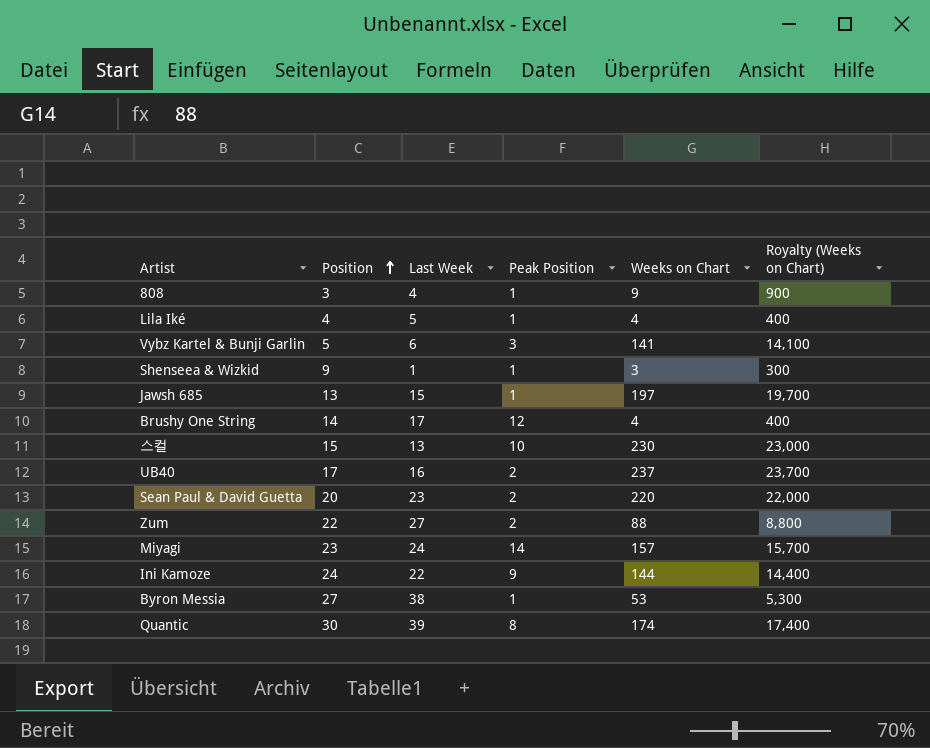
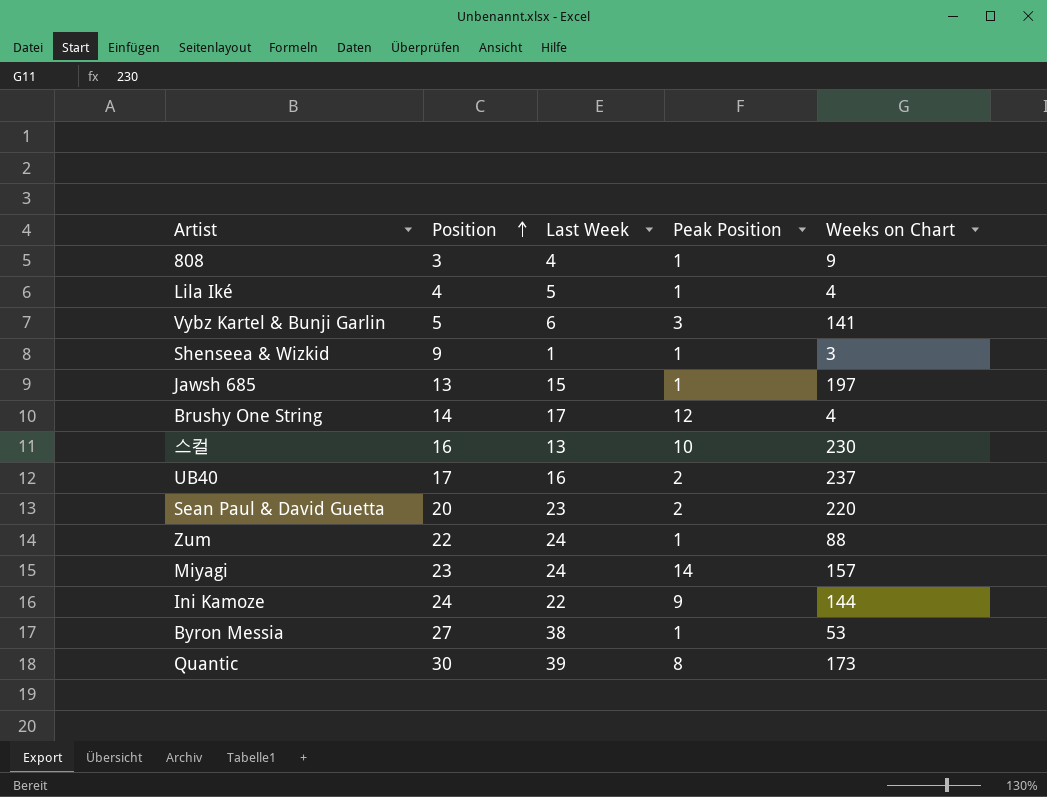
column Royalty (Weeks on Chart) | formula: [Weeks on Chart] * 100 -> none
스컬 | Position: 15 -> 16
Zum | Last Week: 27 -> 24
Zum | Peak Position: 2 -> 1
Quantic | Weeks on Chart: 174 -> 173

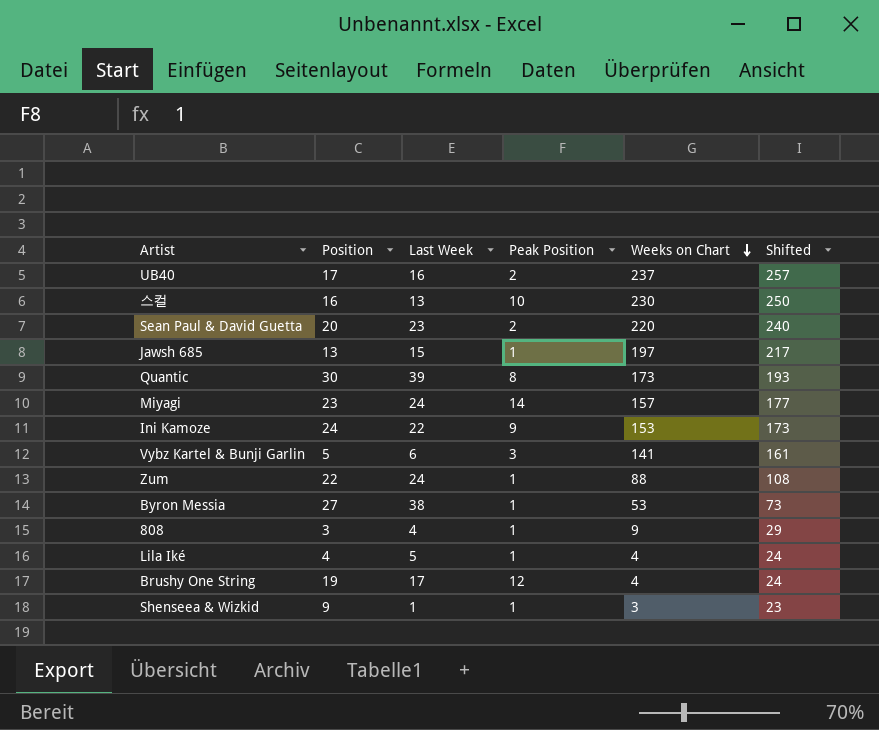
row order: Position ascending -> Weeks on Chart descending
column Shifted | formula: none -> [Weeks on Chart] + 20
Ini Kamoze | Weeks on Chart: 144 -> 153
Brushy One String | Position: 14 -> 19

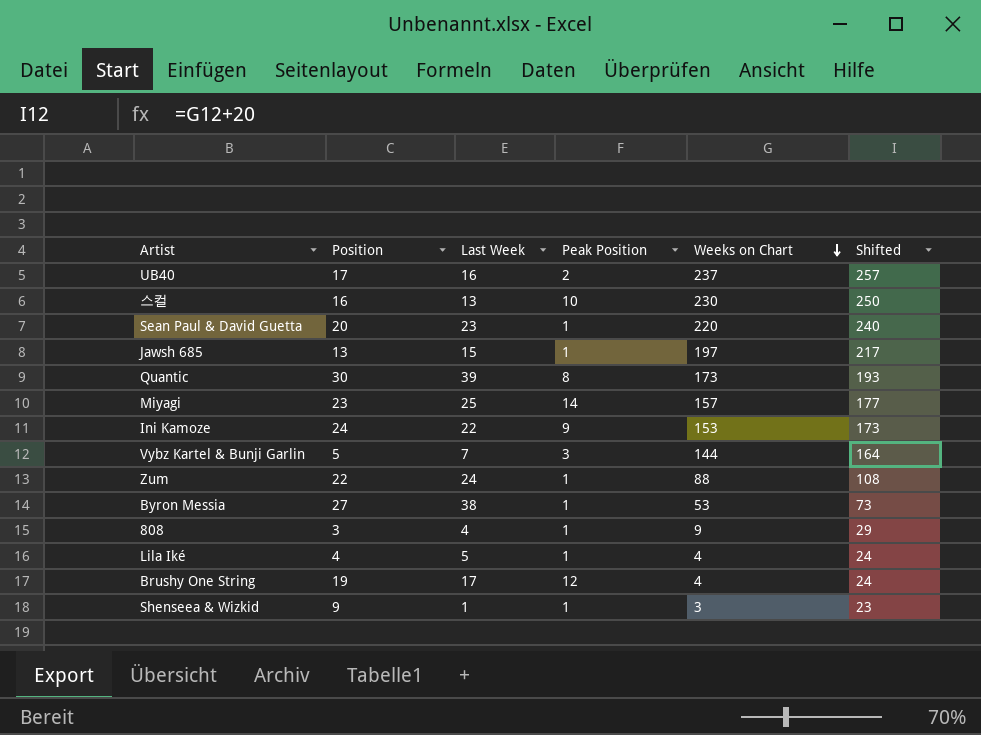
Sean Paul & David Guetta | Peak Position: 2 -> 1
Miyagi | Last Week: 24 -> 25
Vybz Kartel & Bunji Garlin | Last Week: 6 -> 7
Vybz Kartel & Bunji Garlin | Weeks on Chart: 141 -> 144
Vybz Kartel & Bunji Garlin | Shifted: 161 -> 164

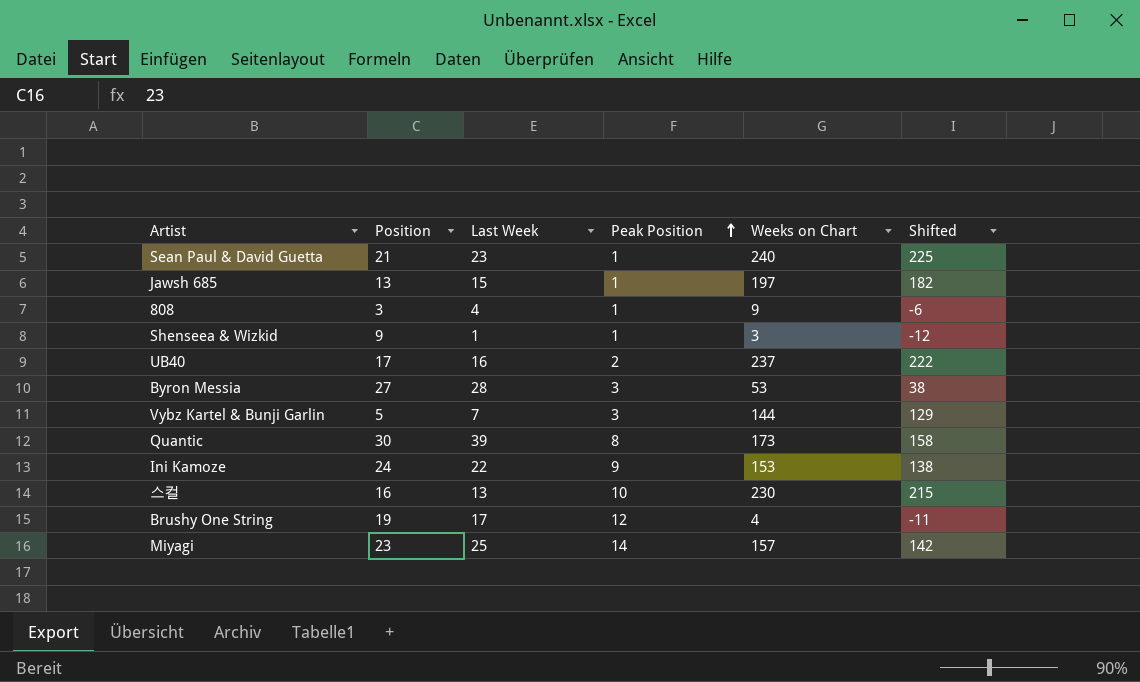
row order: Weeks on Chart descending -> Peak Position ascending
column Shifted | formula: [Weeks on Chart] + 20 -> [Weeks on Chart] - 15
row Zum: 22 | 24 | 1 | 88 | 108 -> none
row Lila Iké: 4 | 5 | 1 | 4 | 24 -> none
Sean Paul & David Guetta | Position: 20 -> 21
Sean Paul & David Guetta | Weeks on Chart: 220 -> 240
Byron Messia | Last Week: 38 -> 28
Byron Messia | Peak Position: 1 -> 3

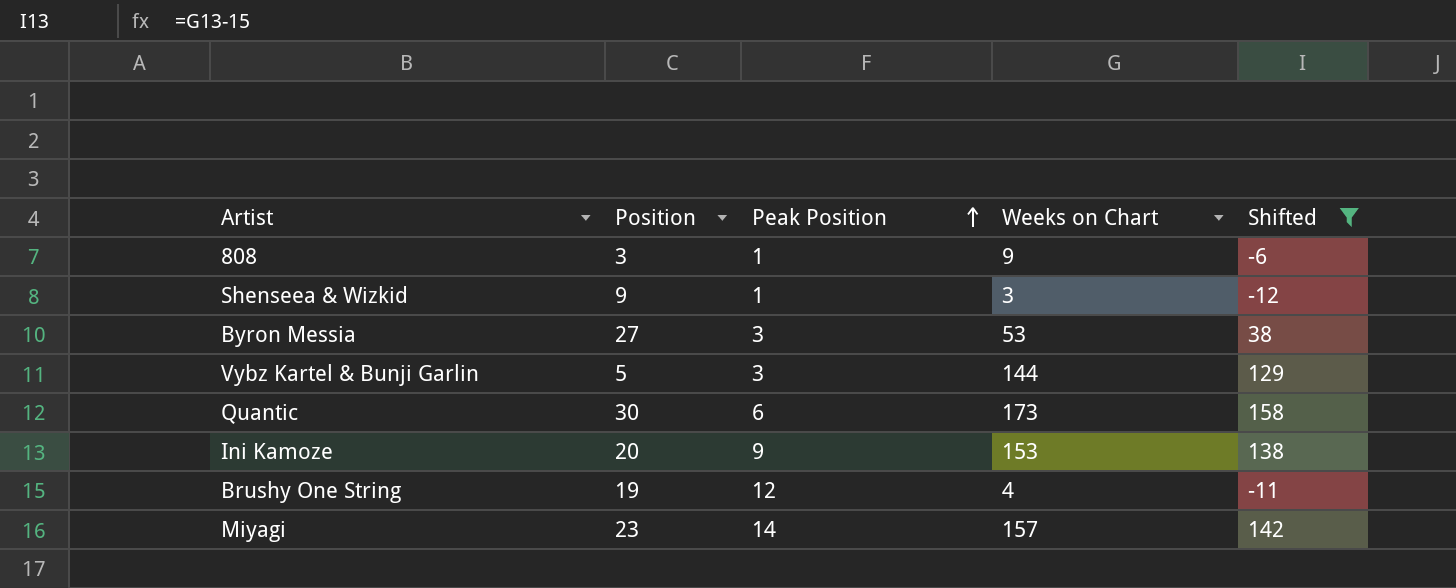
filter: none -> Shifted <= 158
column Last Week | position: 3 -> none
Quantic | Peak Position: 8 -> 6
Ini Kamoze | Position: 24 -> 20

